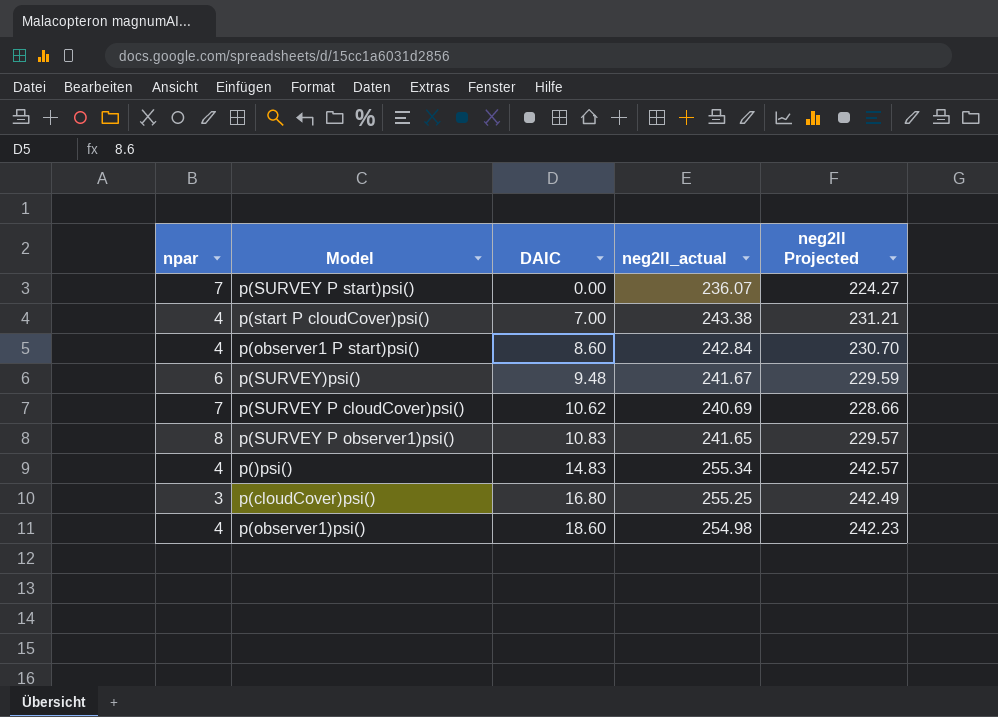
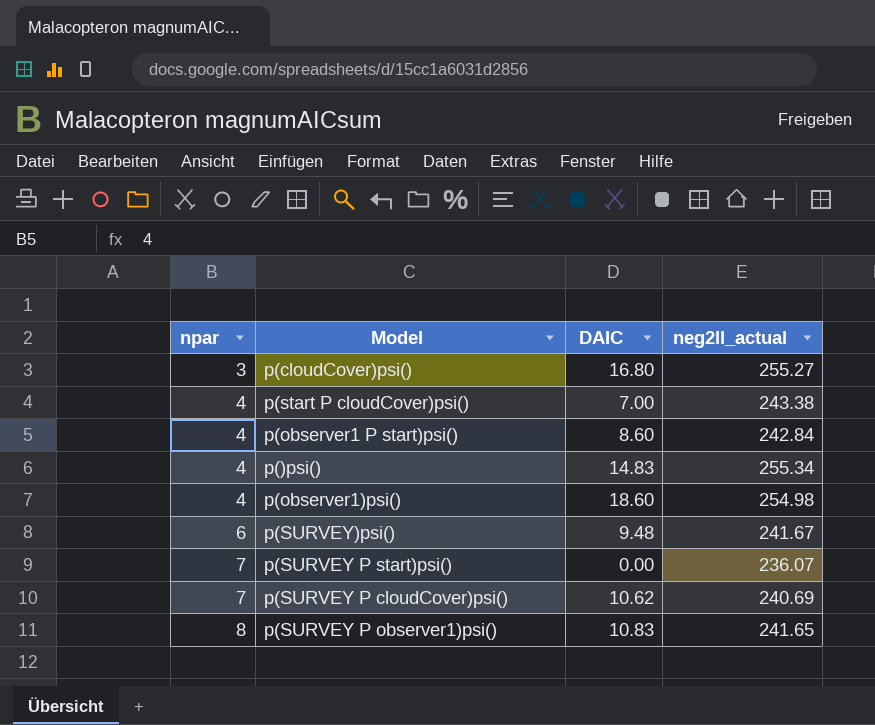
row order: DAIC ascending -> npar ascending
column neg2ll Projected | formula: [neg2ll_actual] * 0.95 -> none
p(cloudCover)psi() | neg2ll_actual: 255.25 -> 255.27

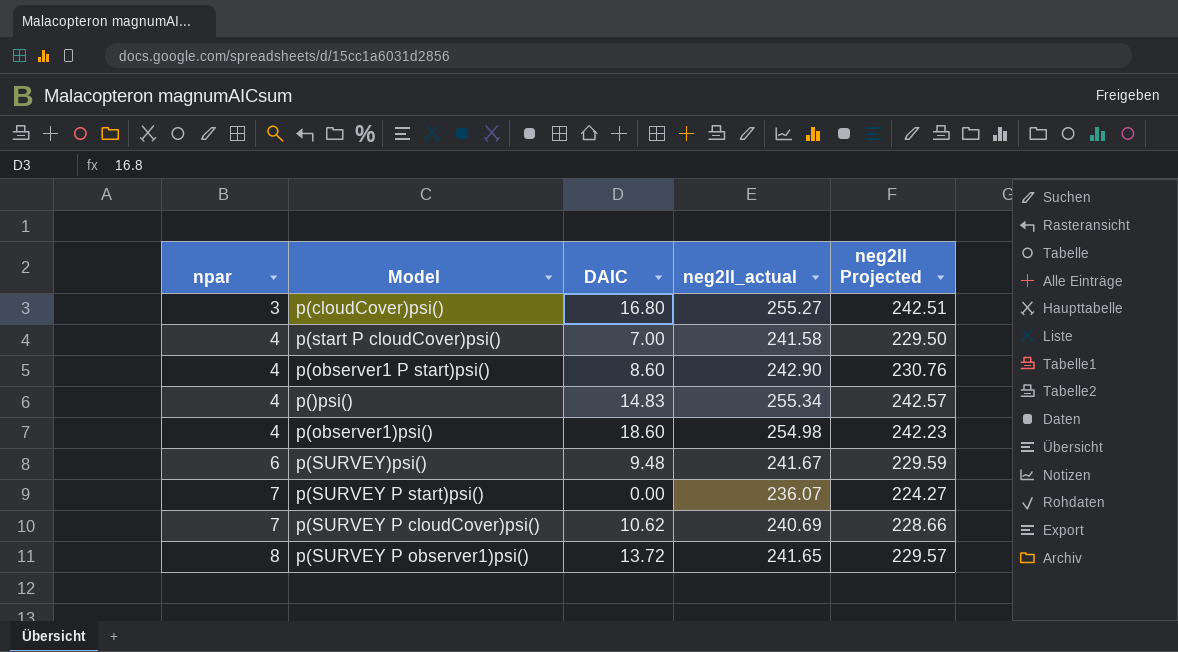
column neg2ll Projected | formula: none -> [neg2ll_actual] * 0.95
p(start P cloudCover)psi() | neg2ll_actual: 243.38 -> 241.58
p(observer1 P start)psi() | neg2ll_actual: 242.84 -> 242.90
p(SURVEY P observer1)psi() | DAIC: 10.83 -> 13.72

